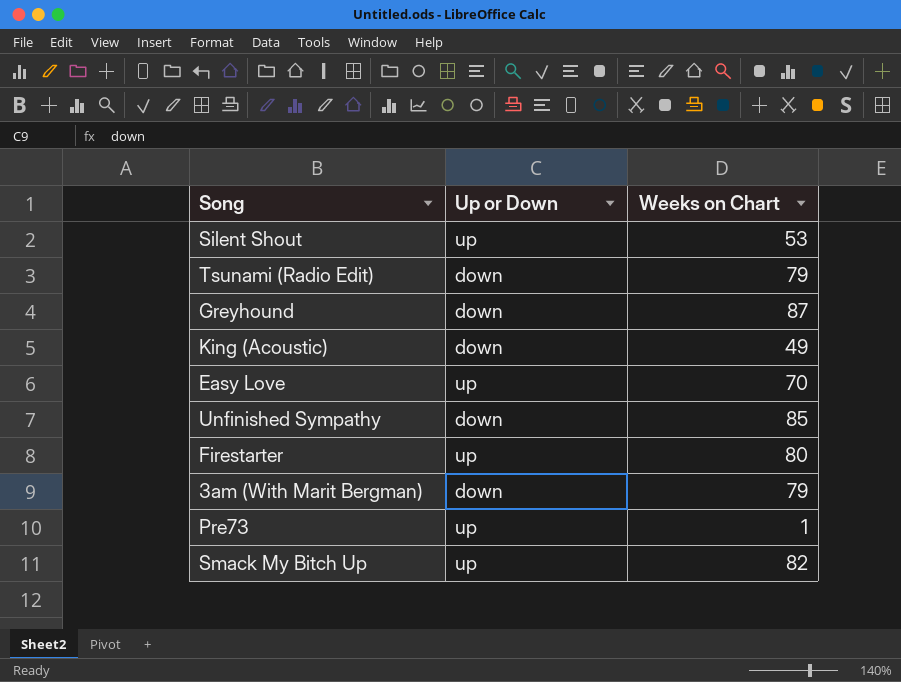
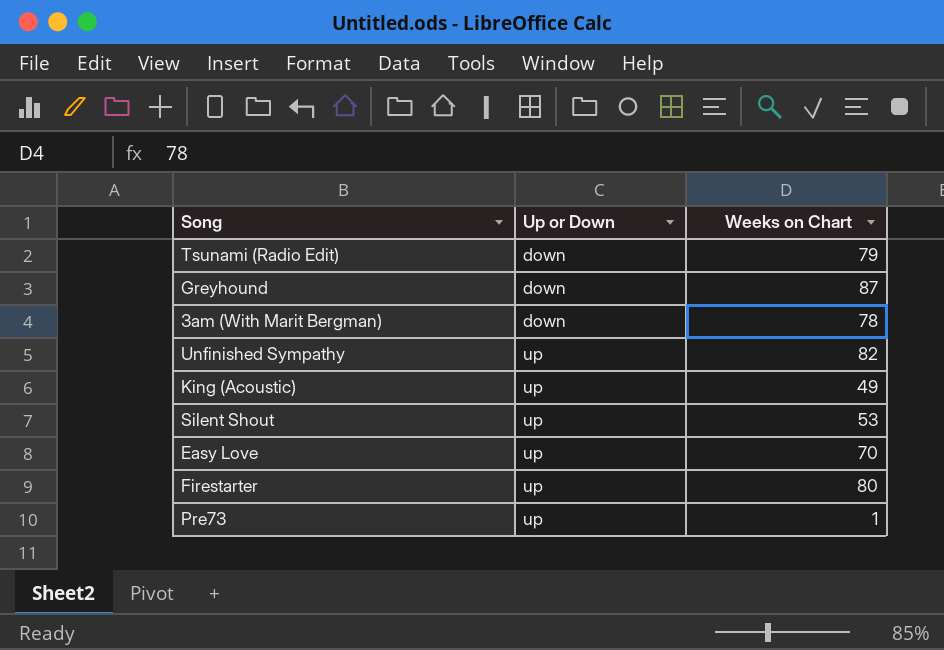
row order: none -> Up or Down ascending
row Smack My Bitch Up: up | 82 -> none
3am (With Marit Bergman) | Weeks on Chart: 79 -> 78
Unfinished Sympathy | Up or Down: down -> up
Unfinished Sympathy | Weeks on Chart: 85 -> 82
King (Acoustic) | Up or Down: down -> up

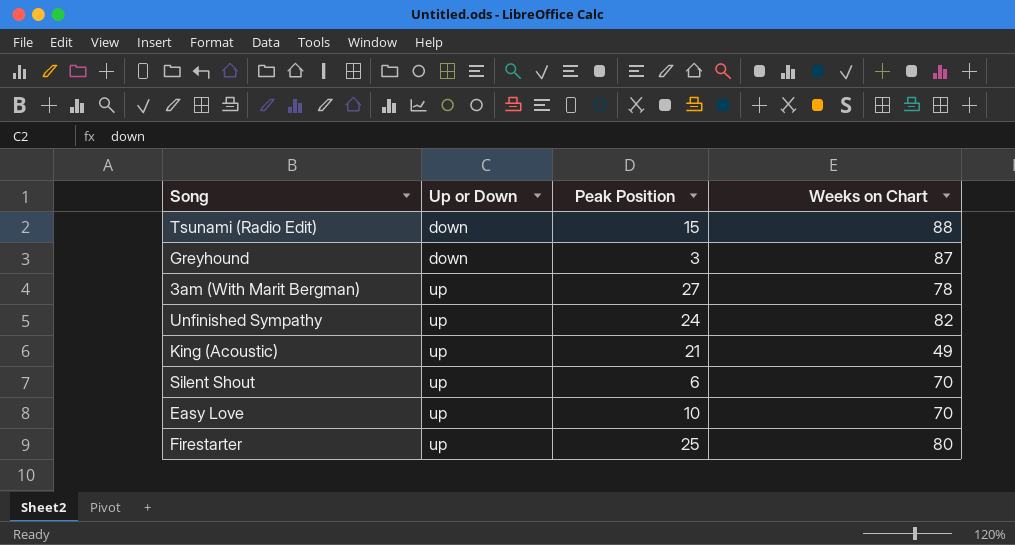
column Peak Position | position: none -> 3
row Pre73: up | 1 -> none
Tsunami (Radio Edit) | Weeks on Chart: 79 -> 88
3am (With Marit Bergman) | Up or Down: down -> up
Silent Shout | Weeks on Chart: 53 -> 70

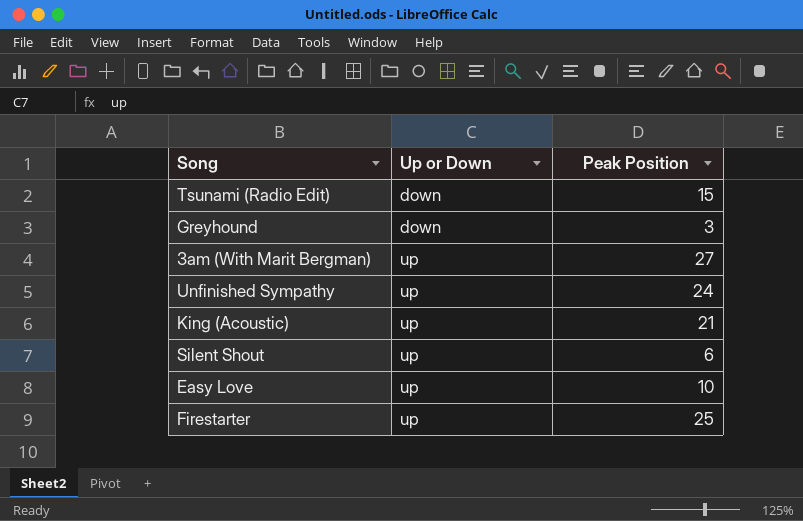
column Weeks on Chart | position: 4 -> none

